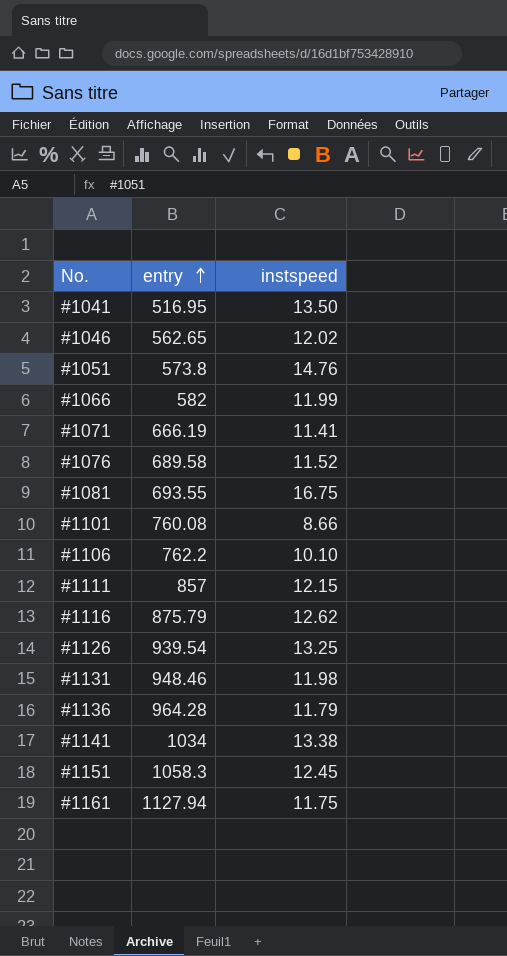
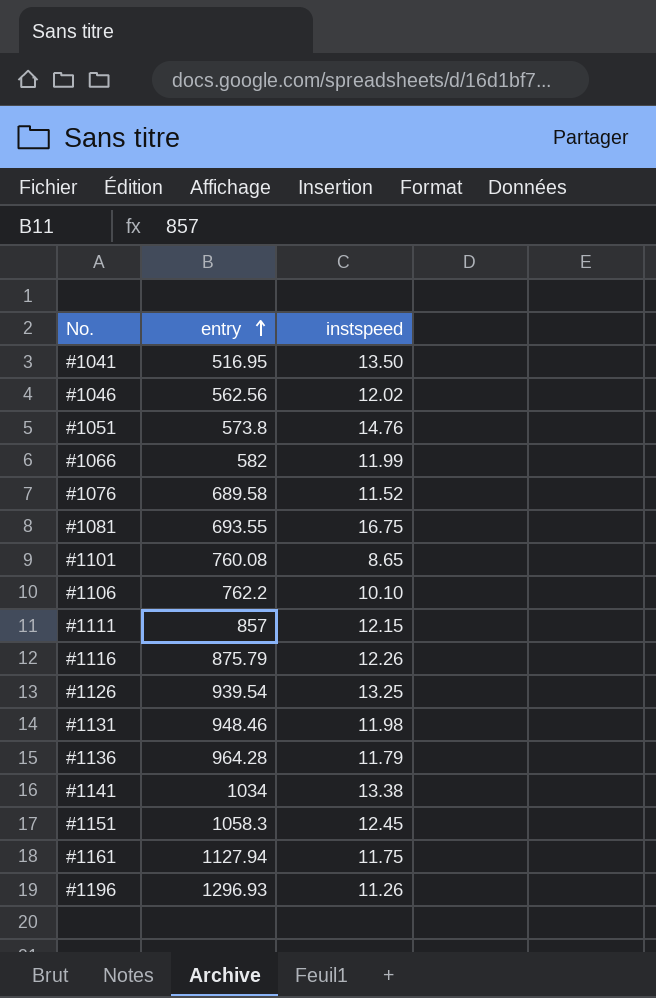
row #1071: 666.19 | 11.41 -> none
#1046 | entry: 562.65 -> 562.56
#1101 | instspeed: 8.66 -> 8.65
#1116 | instspeed: 12.62 -> 12.26
row #1196: none -> 1296.93 | 11.26

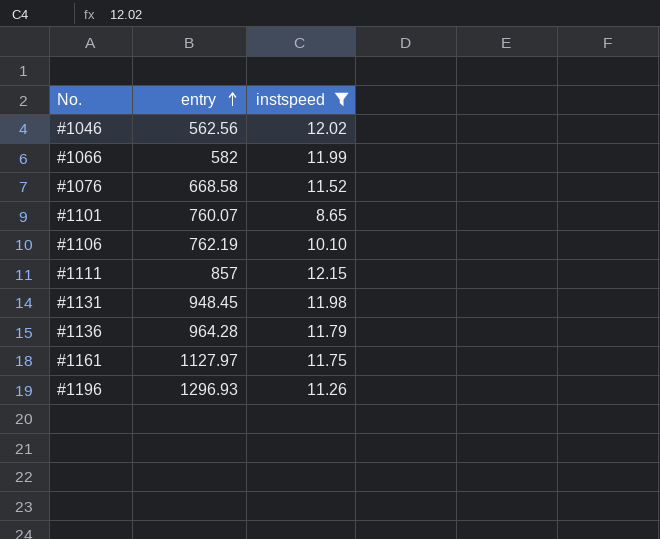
filter: none -> instspeed <= 12.15
#1076 | entry: 689.58 -> 668.58
#1101 | entry: 760.08 -> 760.07
#1106 | entry: 762.2 -> 762.19
#1131 | entry: 948.46 -> 948.45
#1161 | entry: 1127.94 -> 1127.97

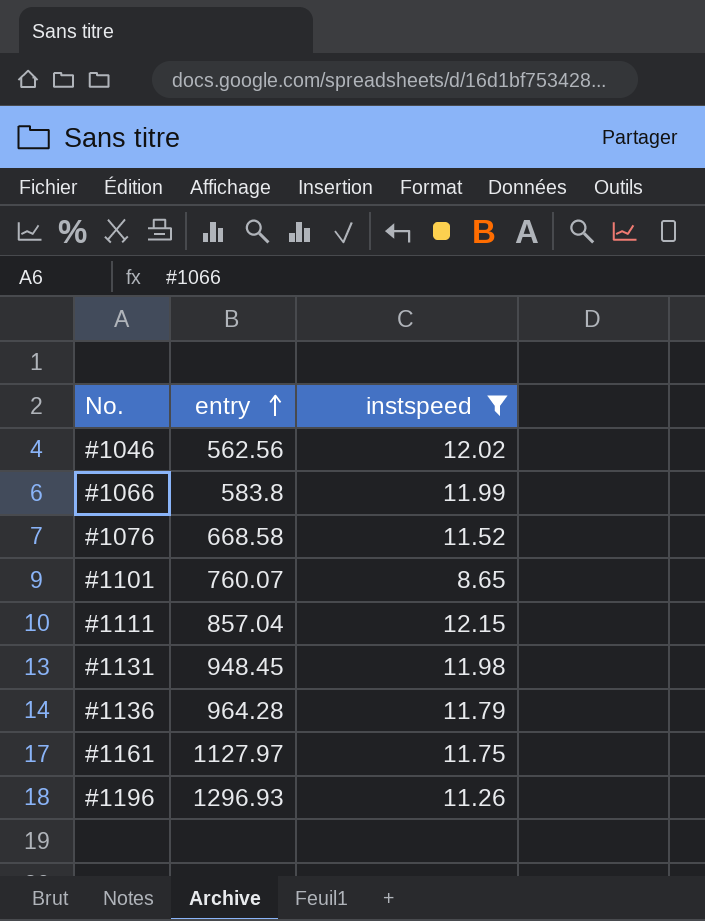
row #1106: 762.19 | 10.10 -> none
#1066 | entry: 582 -> 583.8
#1111 | entry: 857 -> 857.04

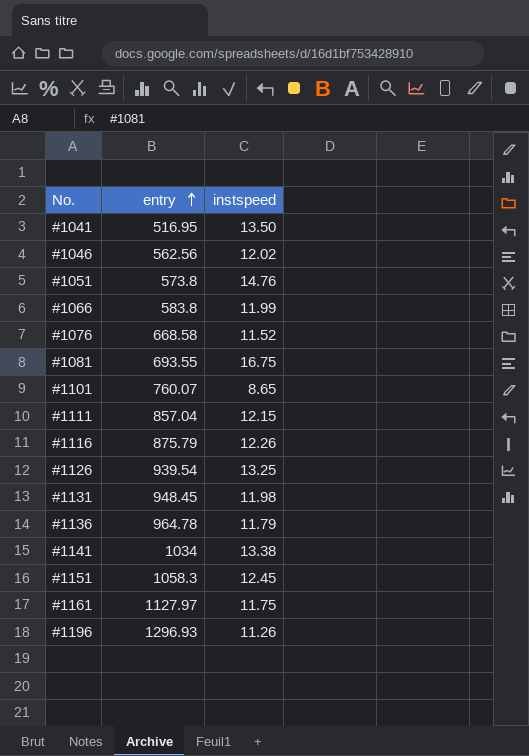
filter: instspeed <= 12.15 -> none
#1136 | entry: 964.28 -> 964.78

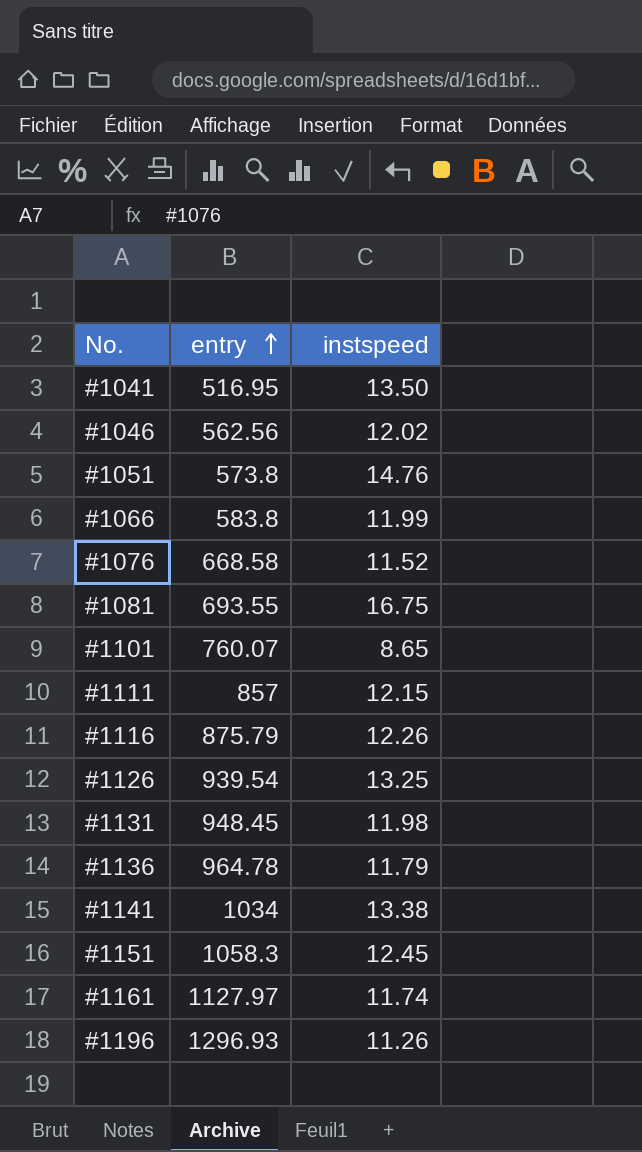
#1111 | entry: 857.04 -> 857
#1161 | instspeed: 11.75 -> 11.74

